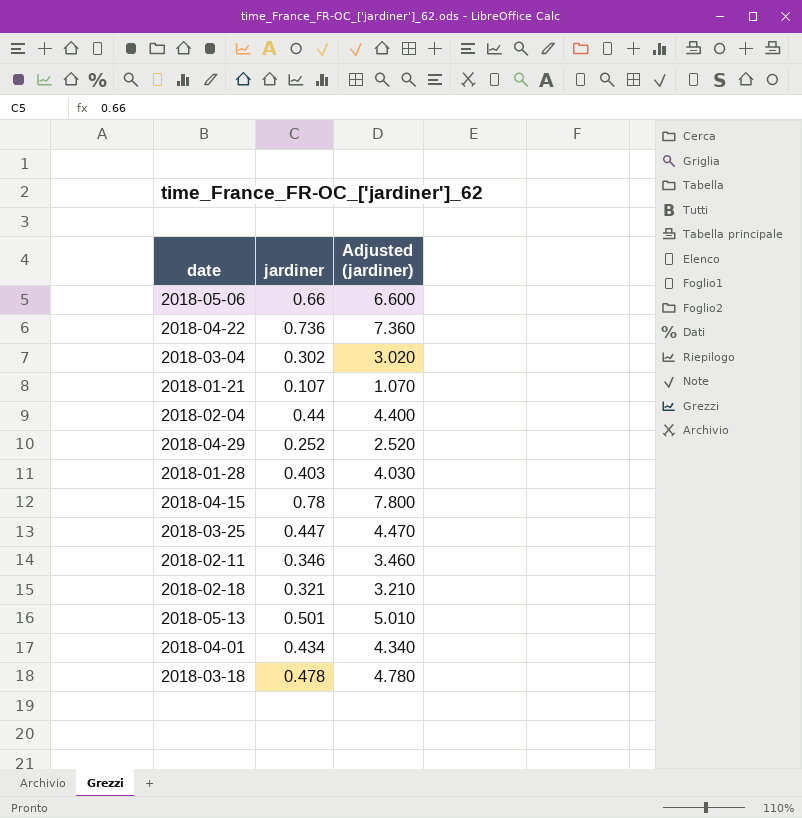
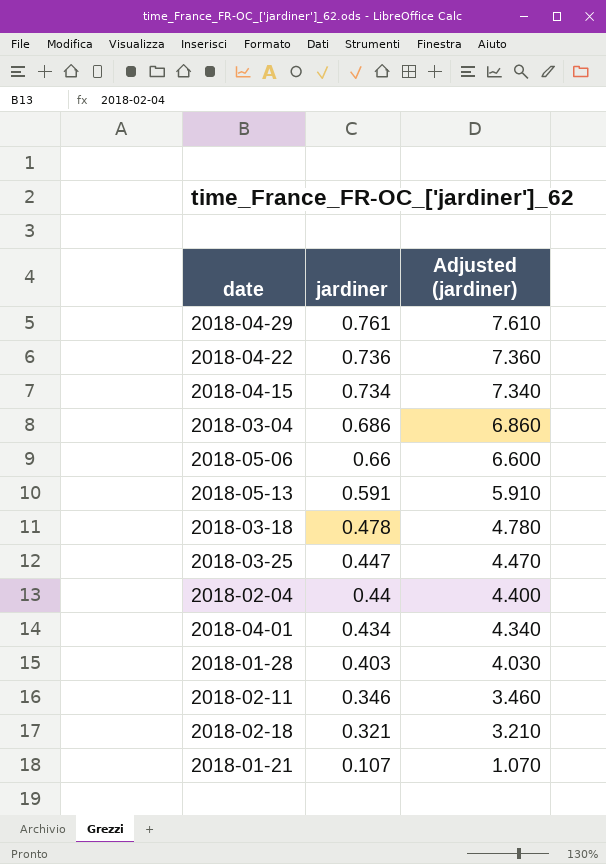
row order: none -> jardiner descending
2018-04-29 | jardiner: 0.252 -> 0.761
2018-04-29 | Adjusted (jardiner): 2.520 -> 7.610
2018-04-15 | jardiner: 0.78 -> 0.734
2018-04-15 | Adjusted (jardiner): 7.800 -> 7.340
2018-03-04 | jardiner: 0.302 -> 0.686
2018-03-04 | Adjusted (jardiner): 3.020 -> 6.860
2018-05-13 | jardiner: 0.501 -> 0.591
2018-05-13 | Adjusted (jardiner): 5.010 -> 5.910

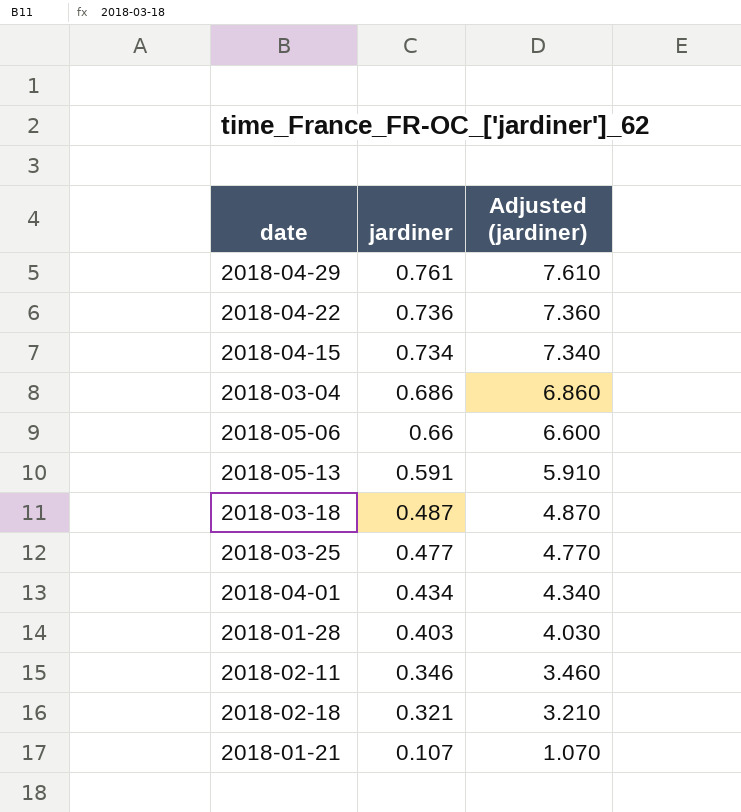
row 2018-02-04: 0.44 | 4.400 -> none
2018-03-18 | jardiner: 0.478 -> 0.487
2018-03-18 | Adjusted (jardiner): 4.780 -> 4.870
2018-03-25 | jardiner: 0.447 -> 0.477
2018-03-25 | Adjusted (jardiner): 4.470 -> 4.770

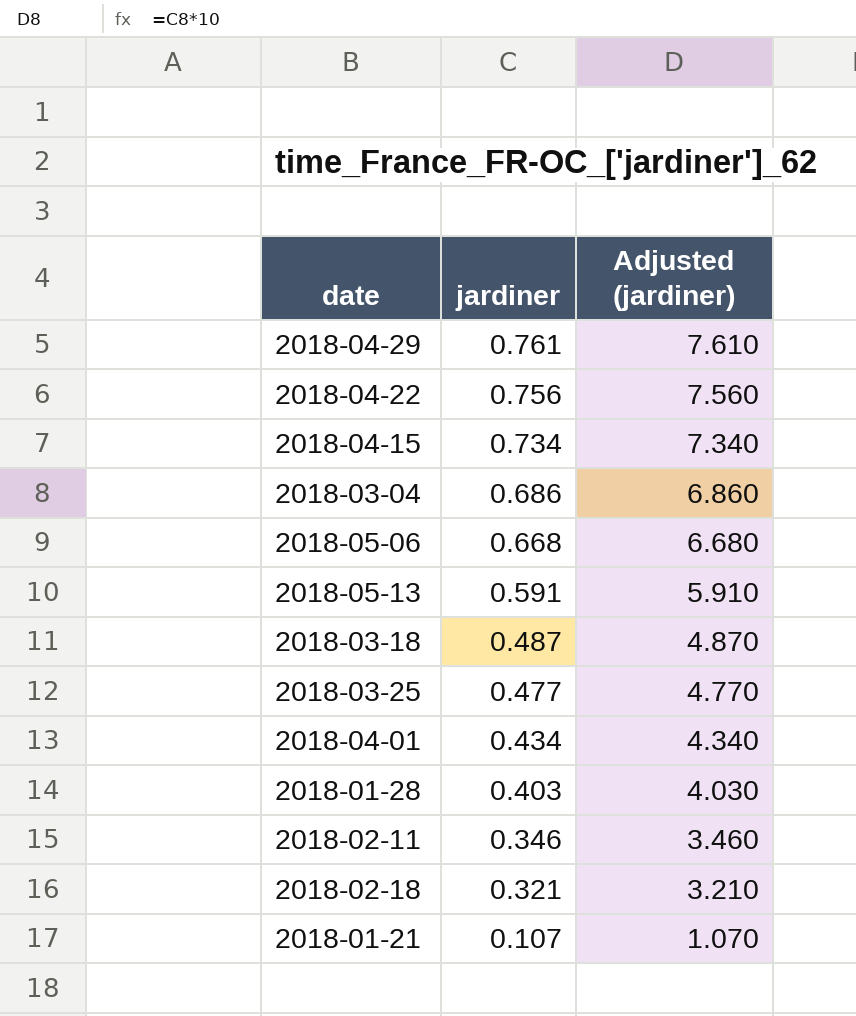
2018-04-22 | jardiner: 0.736 -> 0.756
2018-04-22 | Adjusted (jardiner): 7.360 -> 7.560
2018-05-06 | jardiner: 0.66 -> 0.668
2018-05-06 | Adjusted (jardiner): 6.600 -> 6.680

